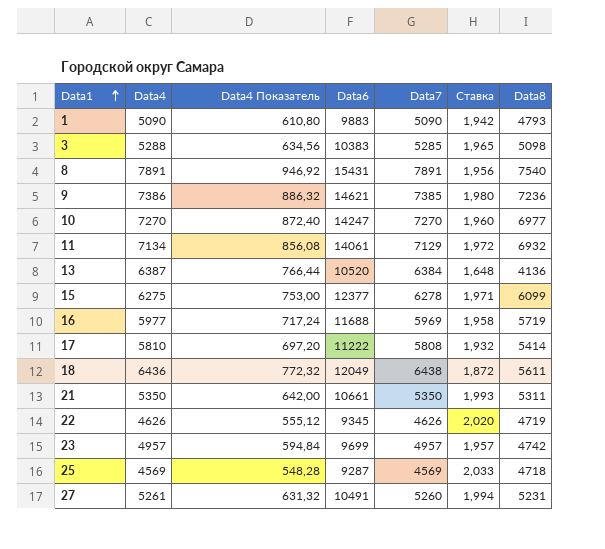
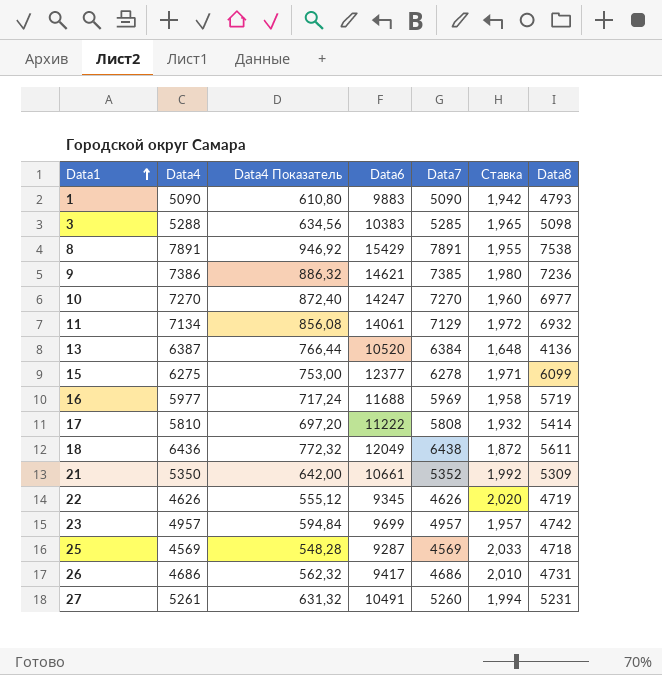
8 | Data6: 15431 -> 15429
8 | Ставка: 1,956 -> 1,955
8 | Data8: 7540 -> 7538
21 | Data7: 5350 -> 5352
21 | Ставка: 1,993 -> 1,992
21 | Data8: 5311 -> 5309
row 26: none -> 4686 | 562,32 | 9417 | 4686 | 2,010 | 4731

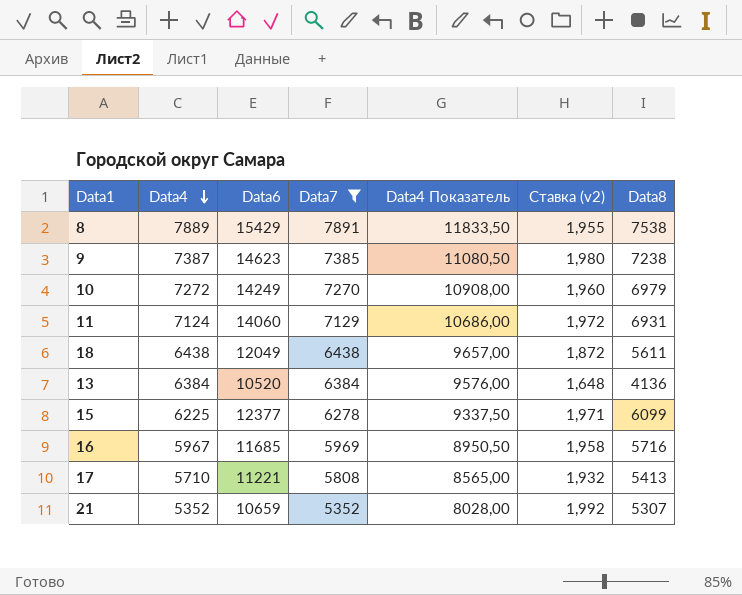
filter: none -> Data7 >= 5352
row order: Data1 ascending -> Data4 descending
column Data4 Показатель | formula: [Data4] * 0,12 -> [Data4] * 1,5
column Data4 Показатель | position: 3 -> 5
column name: Ставка -> Ставка (v2)
8 | Data4: 7891 -> 7889
9 | Data4: 7386 -> 7387
9 | Data6: 14621 -> 14623
9 | Data8: 7236 -> 7238
10 | Data4: 7270 -> 7272
10 | Data6: 14247 -> 14249
10 | Data8: 6977 -> 6979
11 | Data4: 7134 -> 7124
11 | Data6: 14061 -> 14060
11 | Data8: 6932 -> 6931
18 | Data4: 6436 -> 6438
13 | Data4: 6387 -> 6384
15 | Data4: 6275 -> 6225
16 | Data4: 5977 -> 5967
16 | Data6: 11688 -> 11685
16 | Data8: 5719 -> 5716
17 | Data4: 5810 -> 5710
17 | Data6: 11222 -> 11221
17 | Data8: 5414 -> 5413
21 | Data4: 5350 -> 5352
21 | Data6: 10661 -> 10659
21 | Data8: 5309 -> 5307

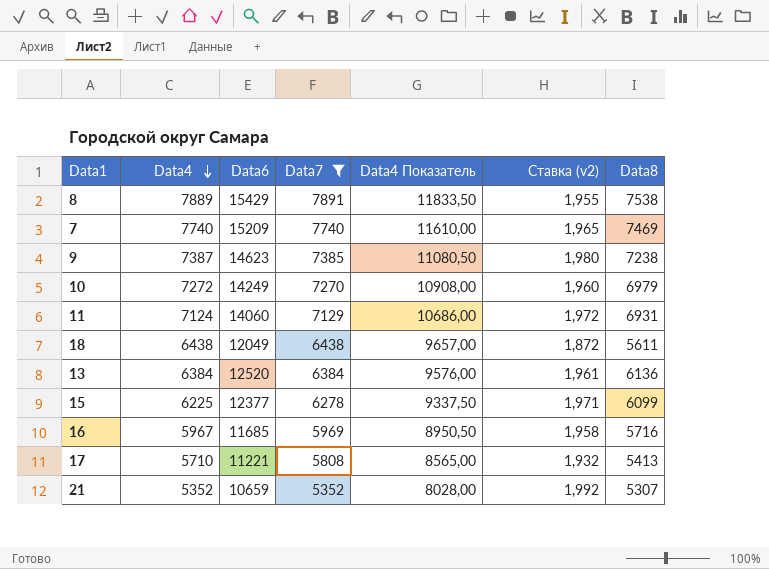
row 7: none -> 7740 | 15209 | 7740 | 11610,00 | 1,965 | 7469
13 | Data6: 10520 -> 12520
13 | Ставка (v2): 1,648 -> 1,961
13 | Data8: 4136 -> 6136

